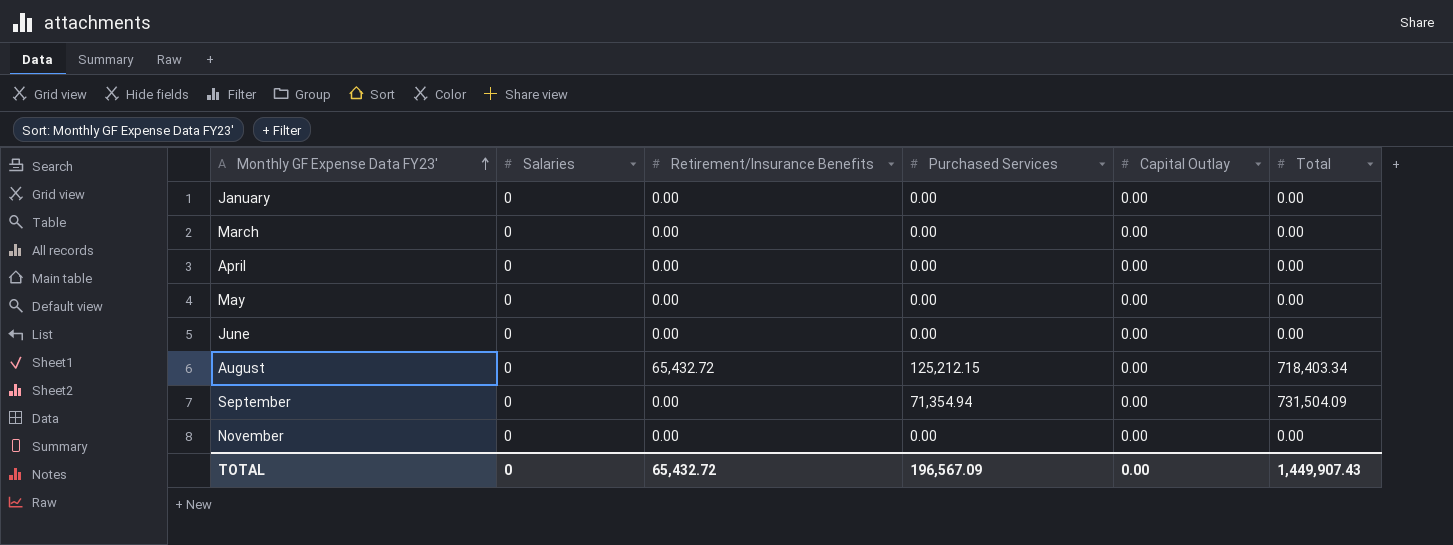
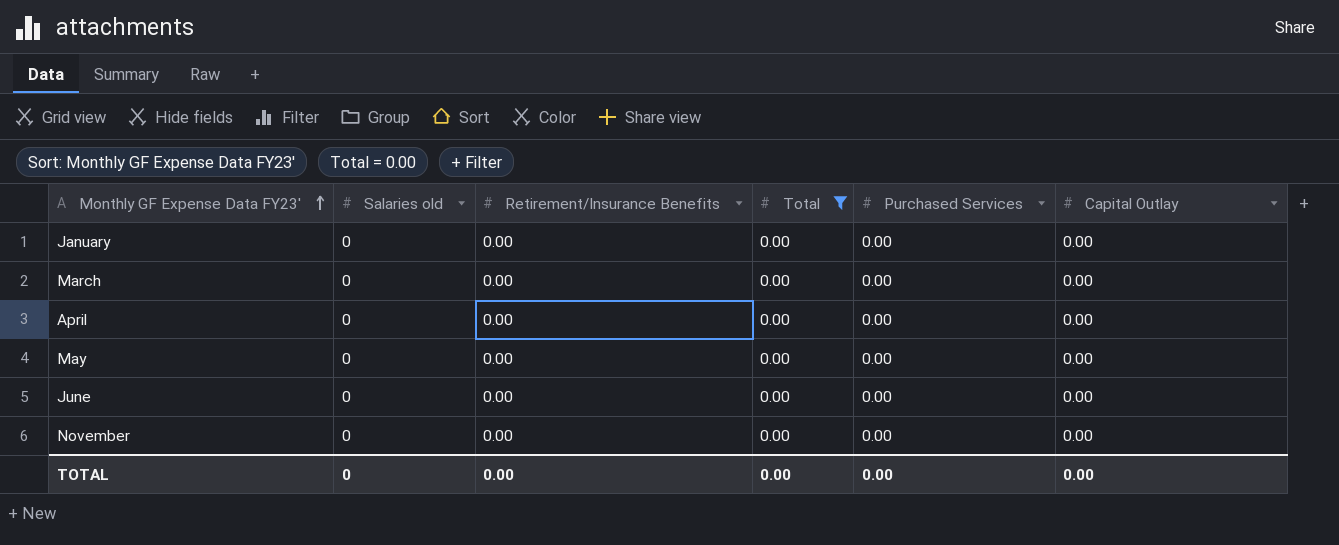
filter: none -> Total = 0.00
column name: Salaries -> Salaries old
column Total | position: 6 -> 4
TOTAL | Retirement/Insurance Benefits: 65,432.72 -> 0.00
TOTAL | Total: 1,449,907.43 -> 0.00
TOTAL | Purchased Services: 196,567.09 -> 0.00

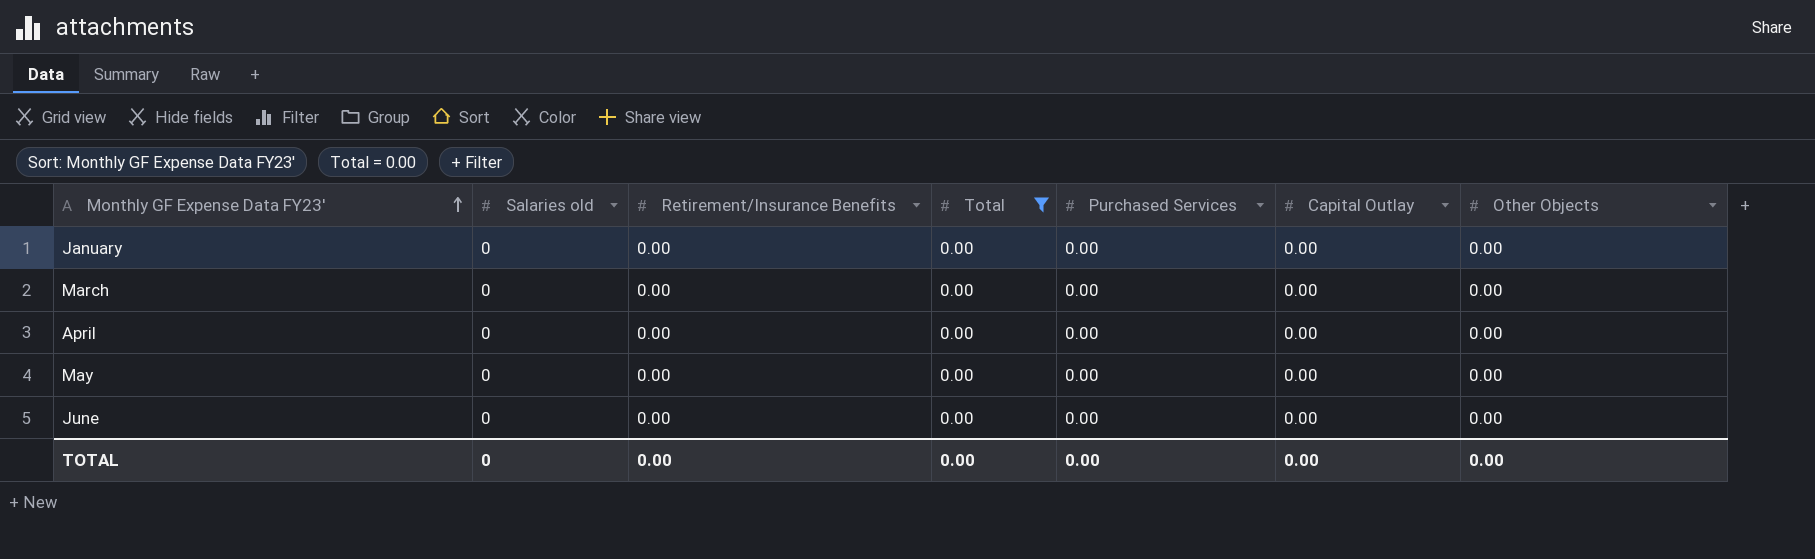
column Other Objects | position: none -> 7
row November: 0 | 0.00 | 0.00 | 0.00 | 0.00 -> none

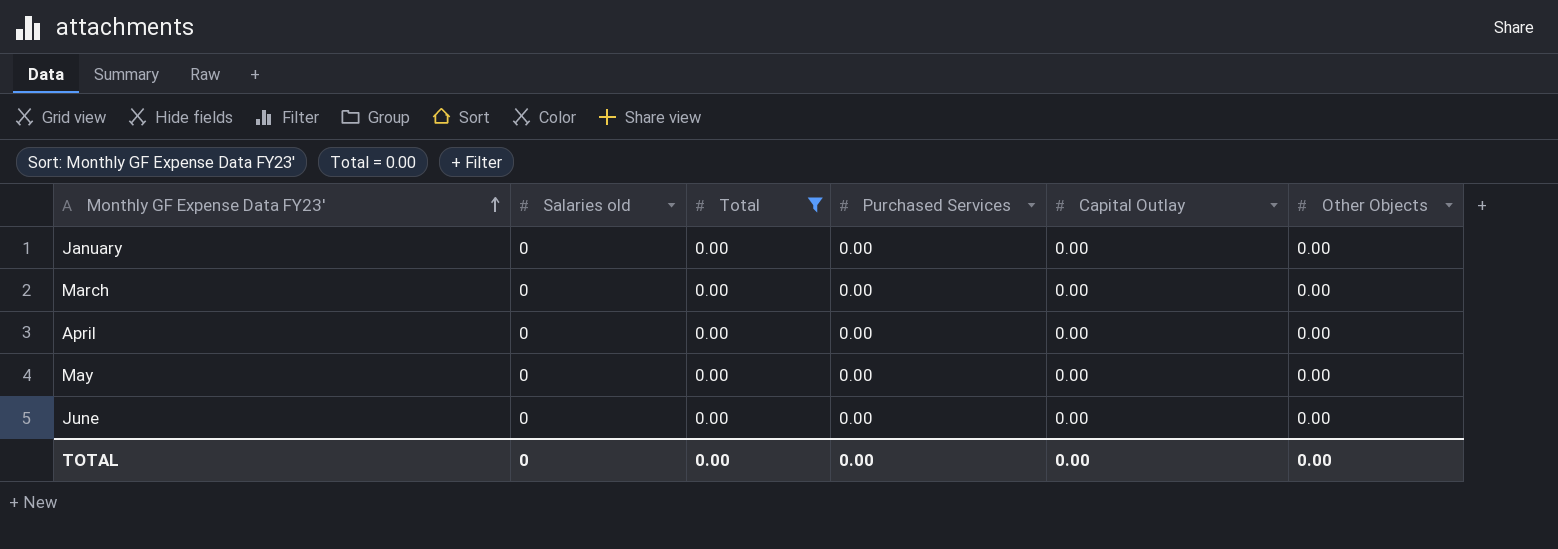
column Retirement/Insurance Benefits | position: 3 -> none

